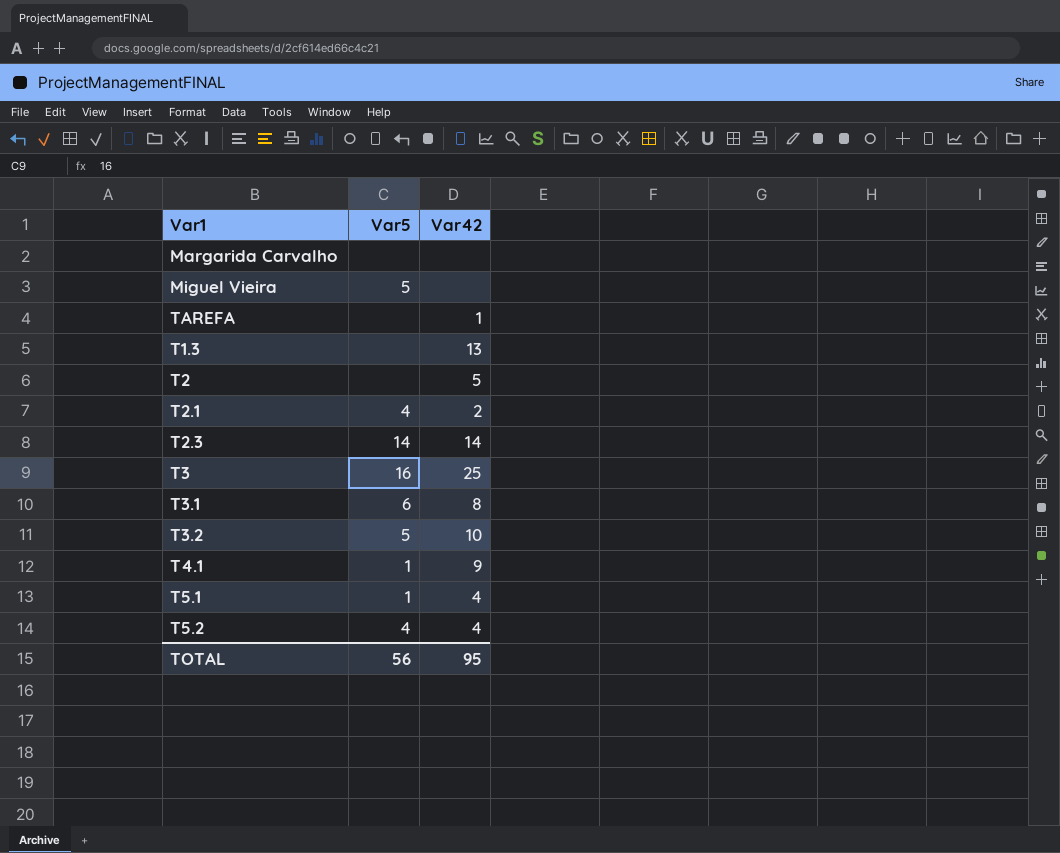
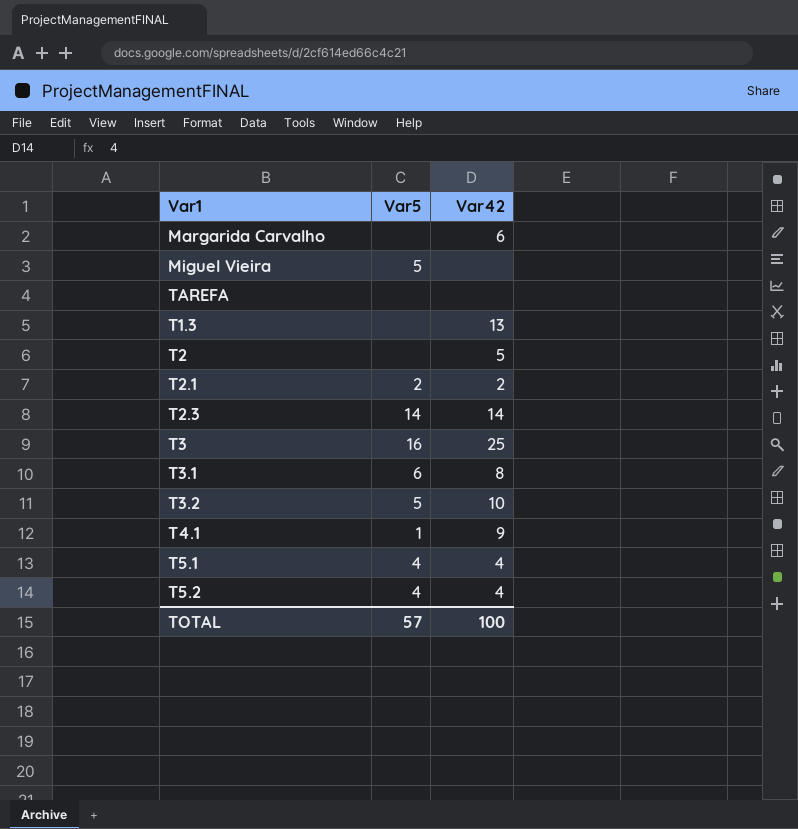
Margarida Carvalho | Var42: none -> 6
TAREFA | Var42: 1 -> none
T2.1 | Var5: 4 -> 2
T5.1 | Var5: 1 -> 4
TOTAL | Var5: 56 -> 57
TOTAL | Var42: 95 -> 100

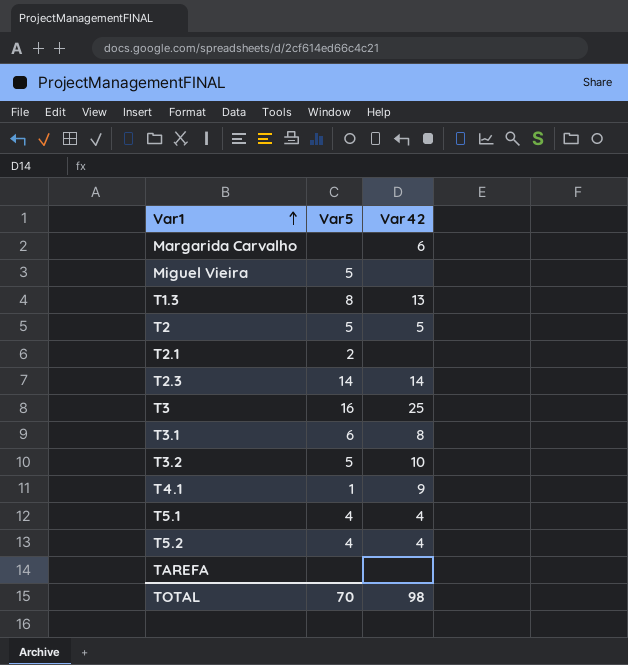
row order: none -> Var1 ascending
T1.3 | Var5: none -> 8
T2 | Var5: none -> 5
T2.1 | Var42: 2 -> none
TOTAL | Var5: 57 -> 70
TOTAL | Var42: 100 -> 98

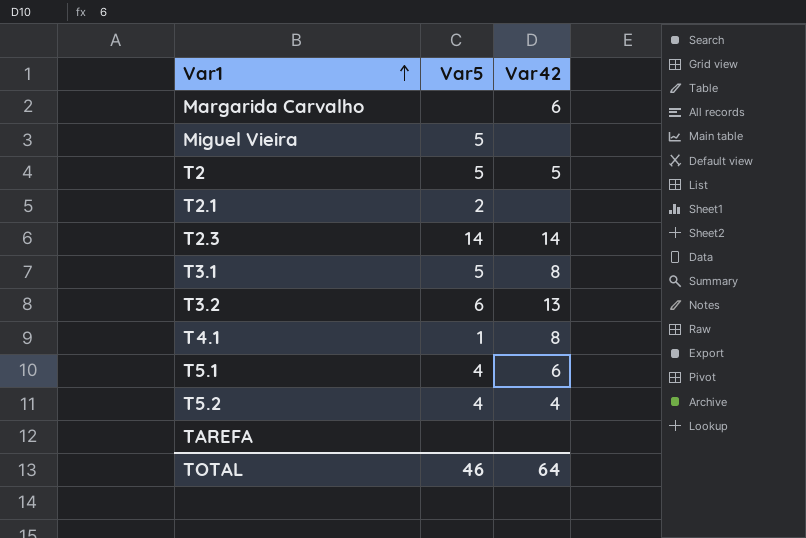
row T1.3: 8 | 13 -> none
row T3: 16 | 25 -> none
T3.1 | Var5: 6 -> 5
T3.2 | Var5: 5 -> 6
T3.2 | Var42: 10 -> 13
T4.1 | Var42: 9 -> 8
T5.1 | Var42: 4 -> 6
TOTAL | Var5: 70 -> 46
TOTAL | Var42: 98 -> 64

